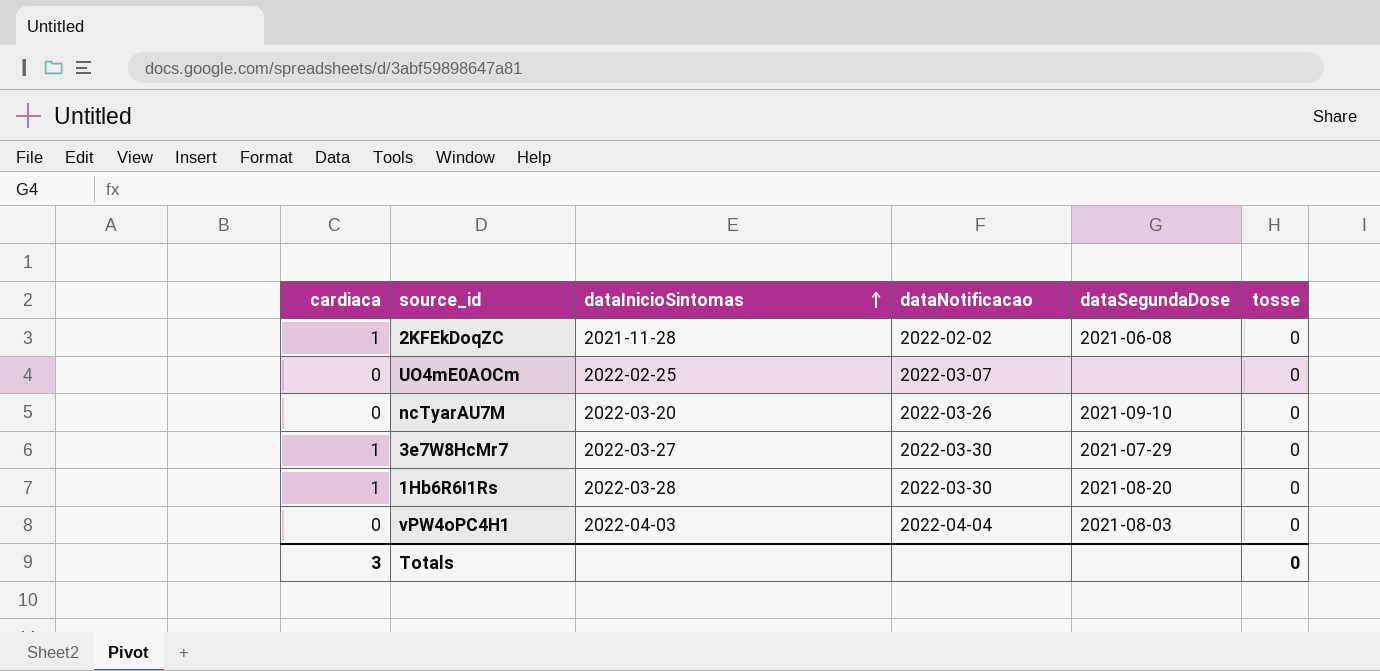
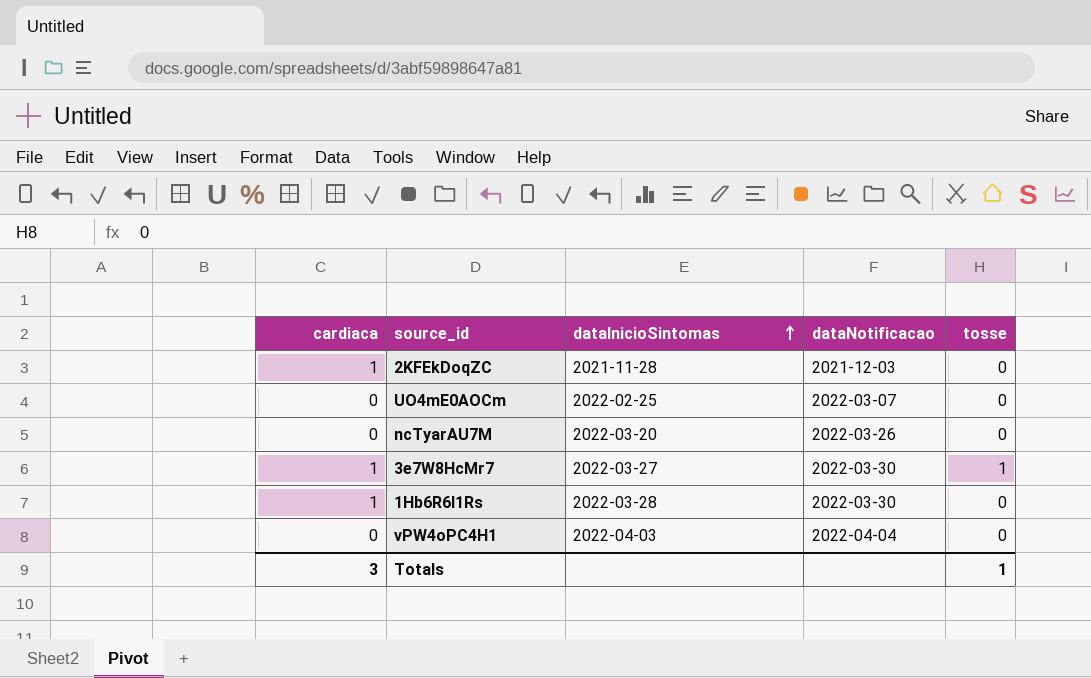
column dataSegundaDose | position: 5 -> none
2KFEkDoqZC | dataNotificacao: 2022-02-02 -> 2021-12-03
3e7W8HcMr7 | tosse: 0 -> 1
Totals | tosse: 0 -> 1

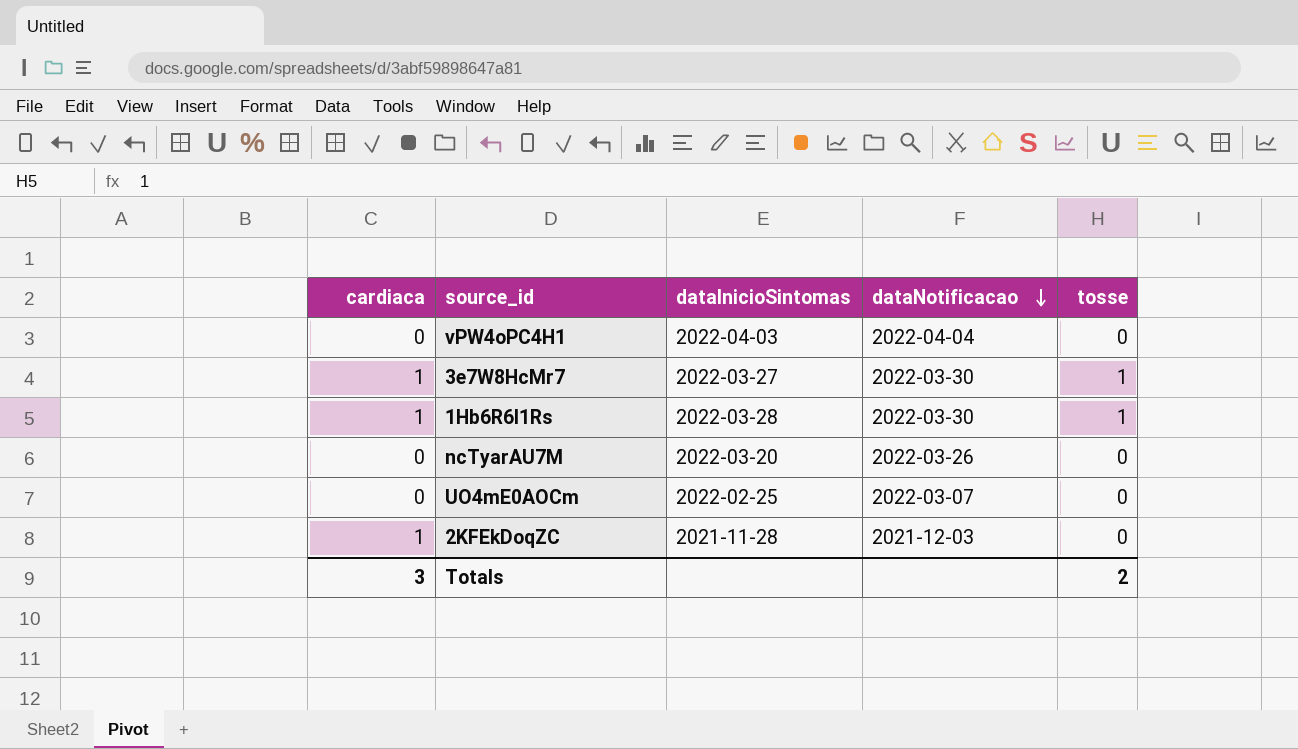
row order: dataInicioSintomas ascending -> dataNotificacao descending
1Hb6R6I1Rs | tosse: 0 -> 1
Totals | tosse: 1 -> 2

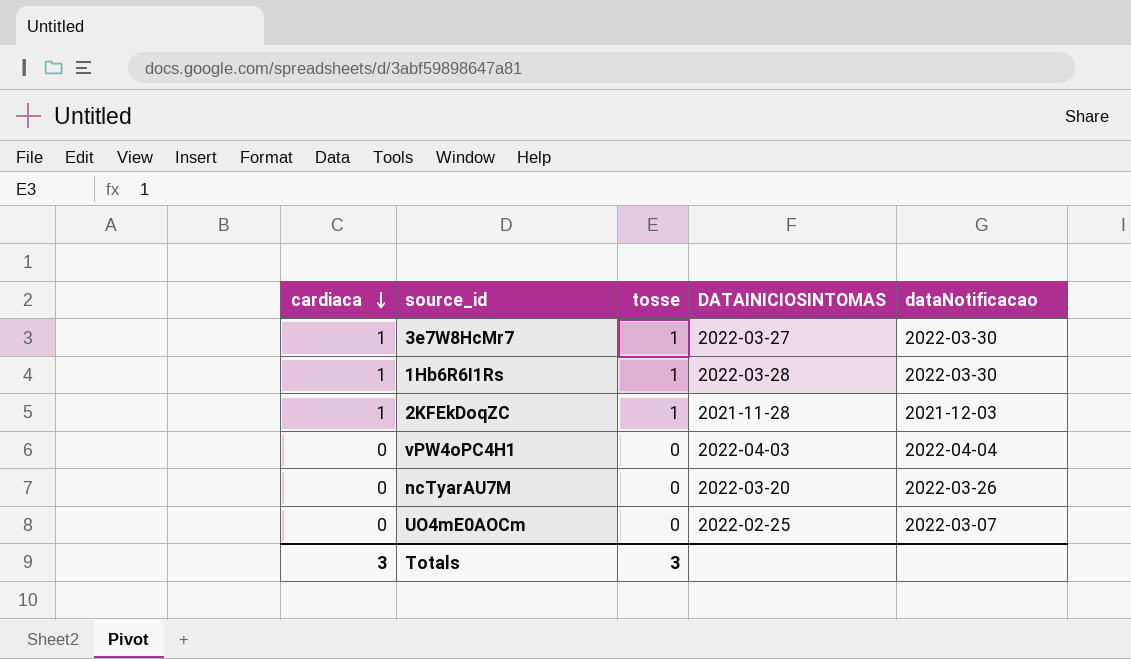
row order: dataNotificacao descending -> cardiaca descending
column tosse | position: 5 -> 3
column name: dataInicioSintomas -> DATAINICIOSINTOMAS
2KFEkDoqZC | tosse: 0 -> 1
Totals | tosse: 2 -> 3

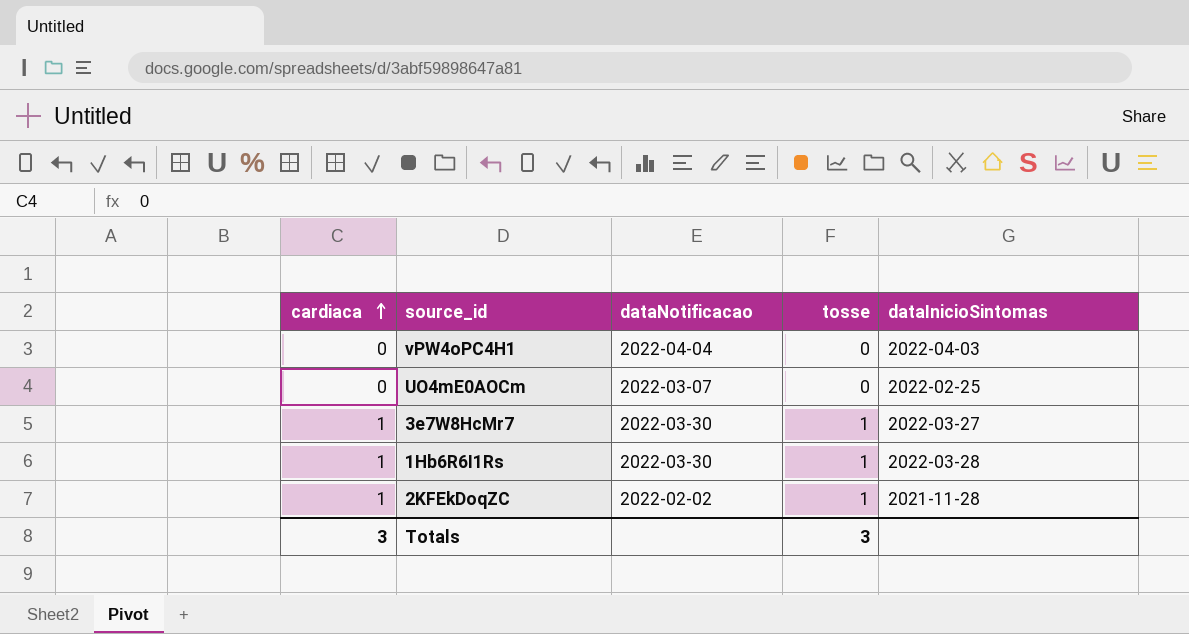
row order: cardiaca descending -> cardiaca ascending
column dataNotificacao | position: 5 -> 3
column name: DATAINICIOSINTOMAS -> dataInicioSintomas
row ncTyarAU7M: 0 | 0 | 2022-03-20 | 2022-03-26 -> none
2KFEkDoqZC | dataNotificacao: 2021-12-03 -> 2022-02-02

